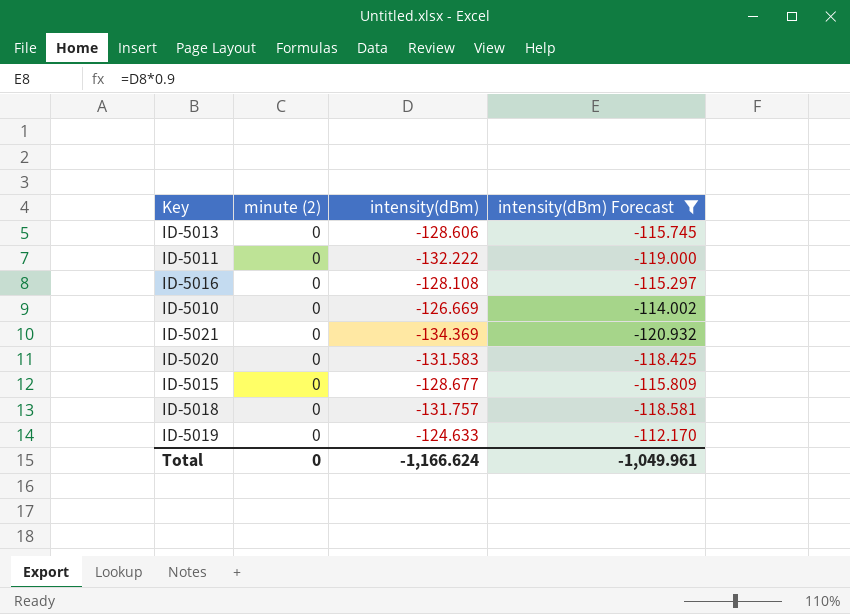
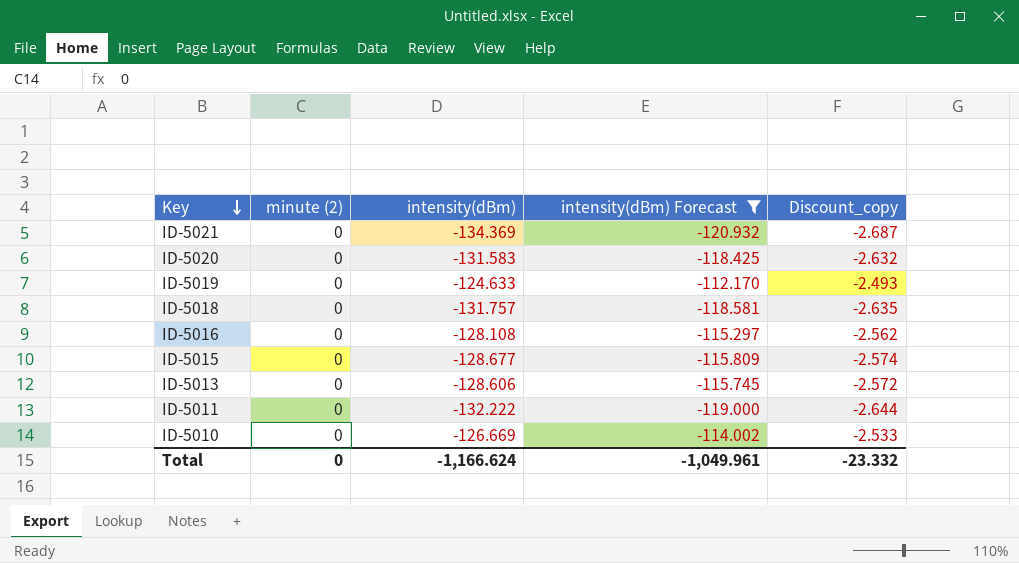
row order: none -> Key descending
column Discount_copy | formula: none -> [intensity(dBm)] * 0.02

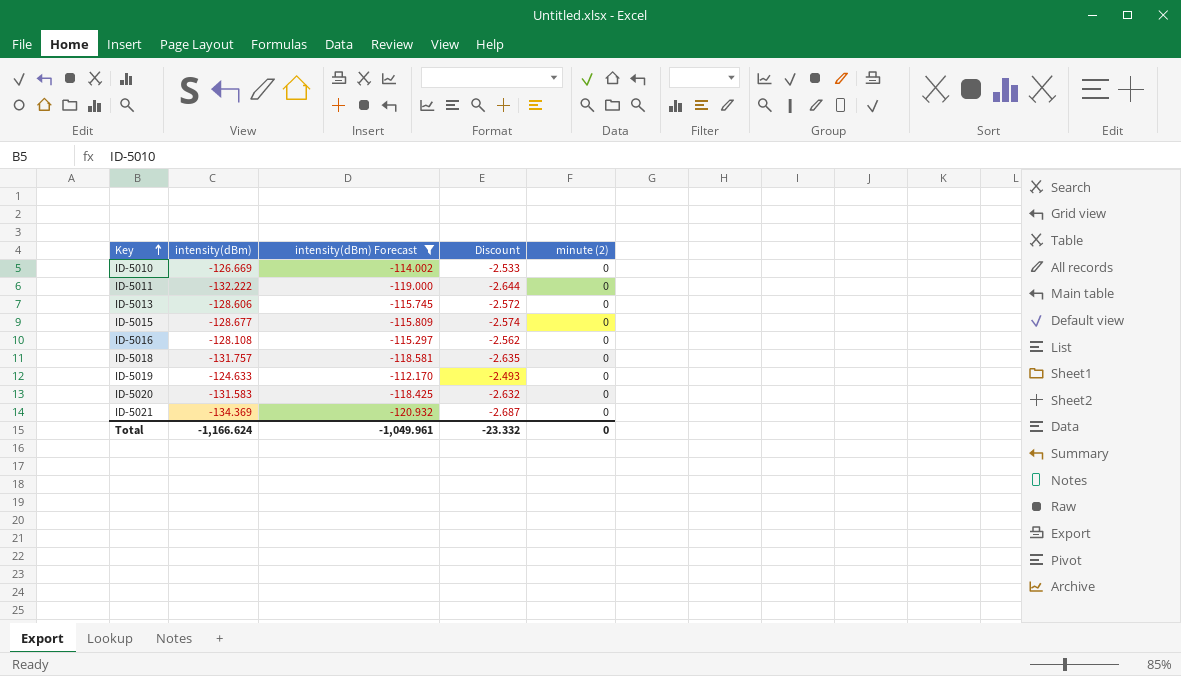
row order: Key descending -> Key ascending
column name: Discount_copy -> Discount
column minute (2) | position: 2 -> 5

